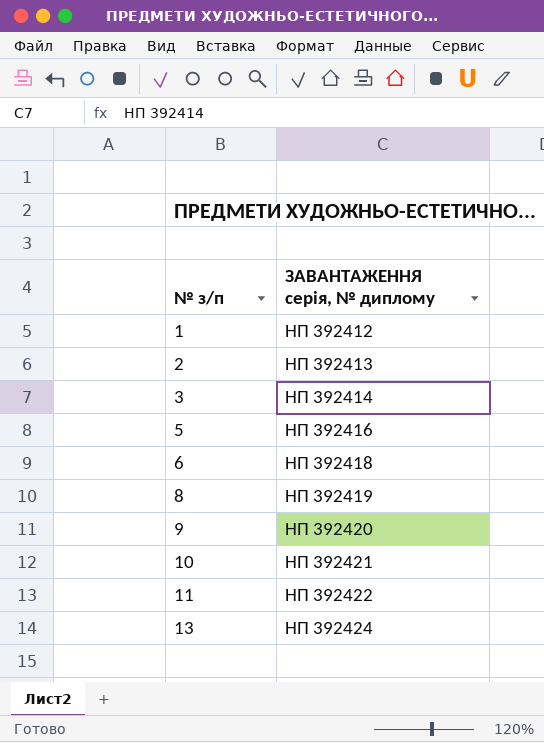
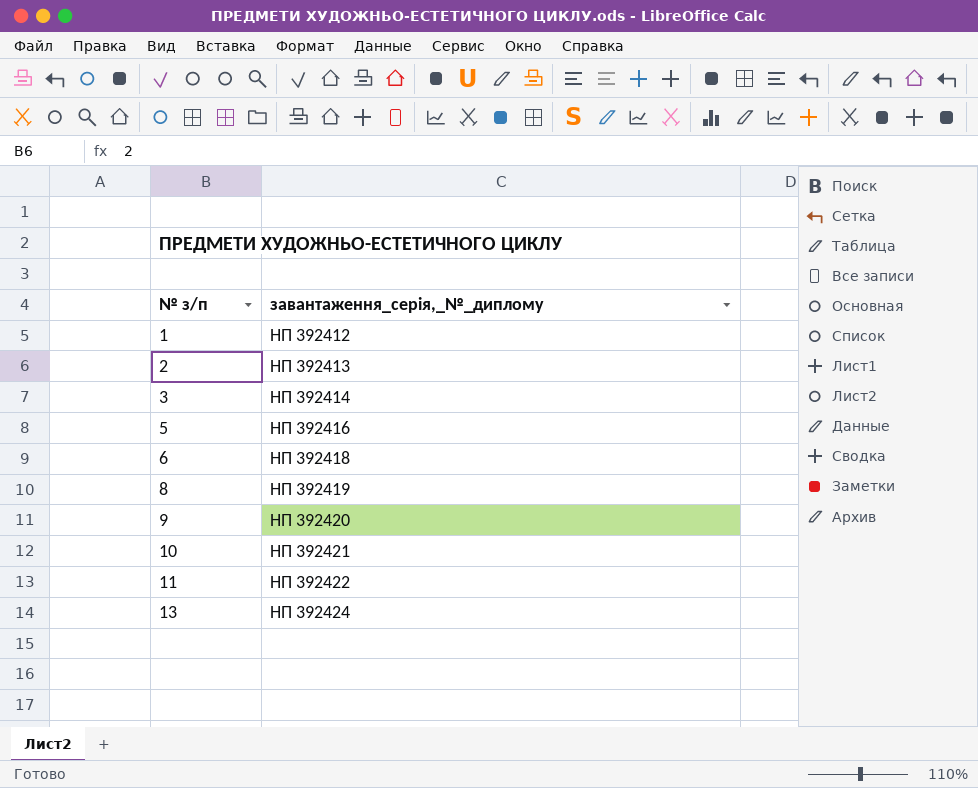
column name: ЗАВАНТАЖЕННЯ серія, № диплому -> завантаження_серія,_№_диплому

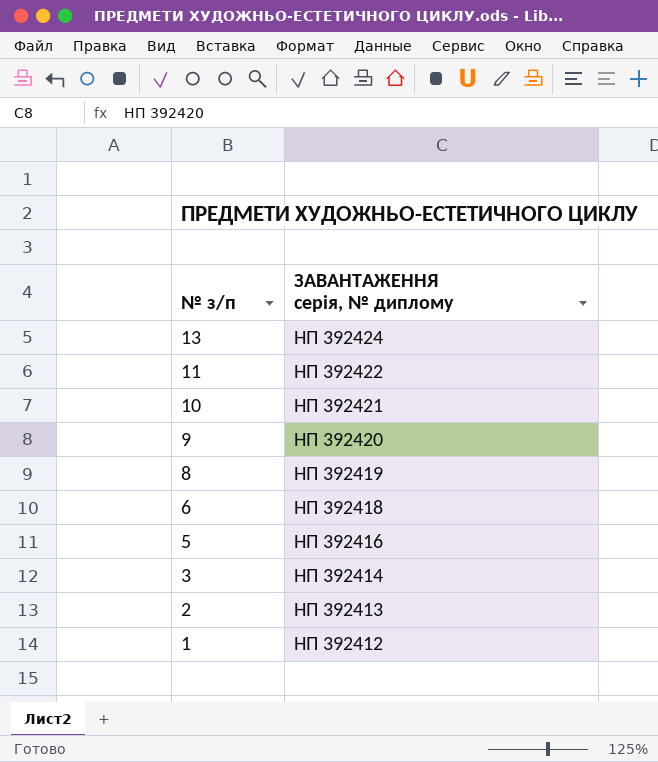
row order: № з/п ascending -> № з/п descending
column name: завантаження_серія,_№_диплому -> ЗАВАНТАЖЕННЯ серія, № диплому

